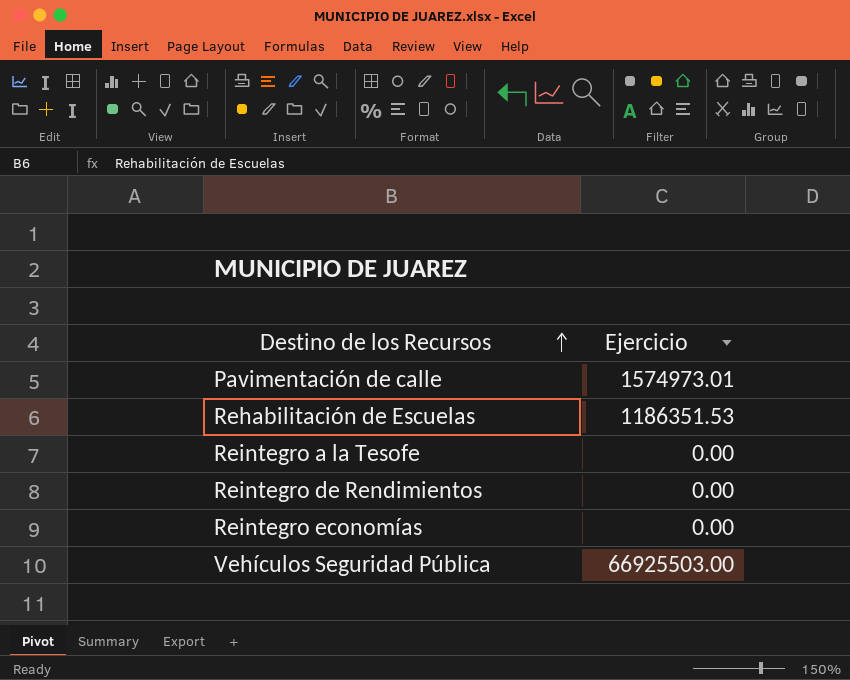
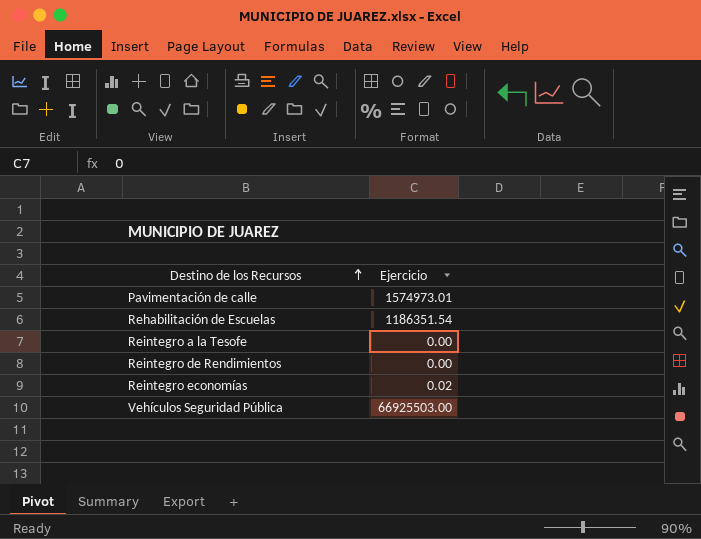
Rehabilitación de Escuelas | Ejercicio: 1186351.53 -> 1186351.54
Reintegro economías | Ejercicio: 0.00 -> 0.02

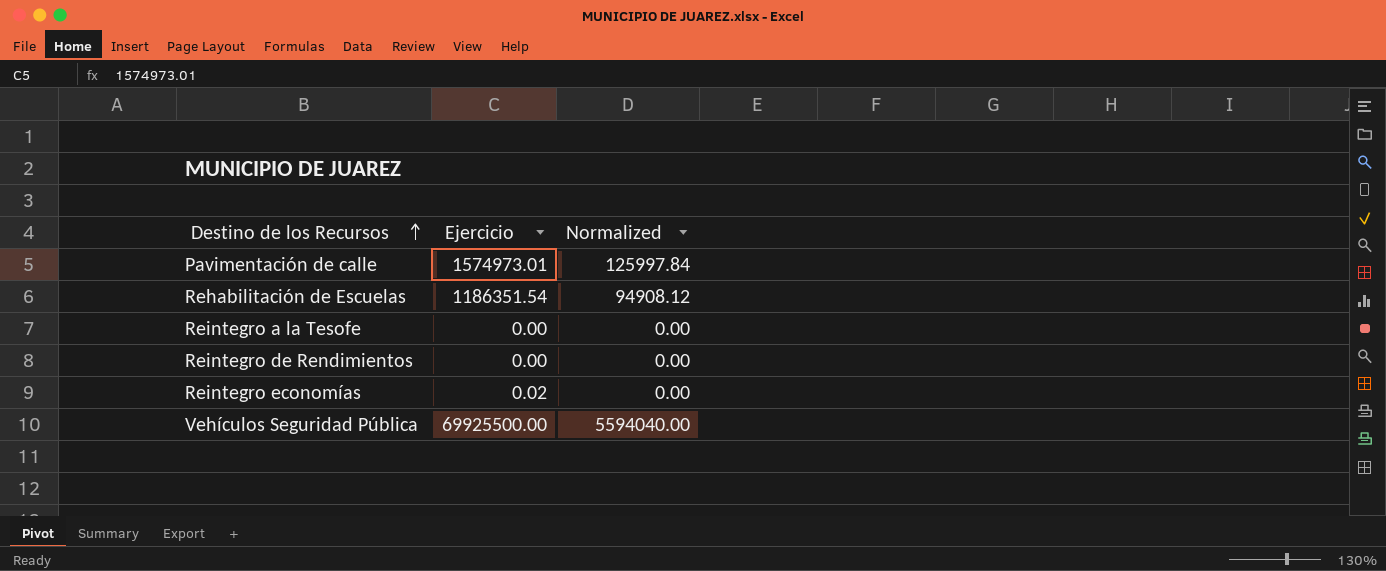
column Normalized | formula: none -> [Ejercicio] * 0.08
Vehículos Seguridad Pública | Ejercicio: 66925503.00 -> 69925500.00

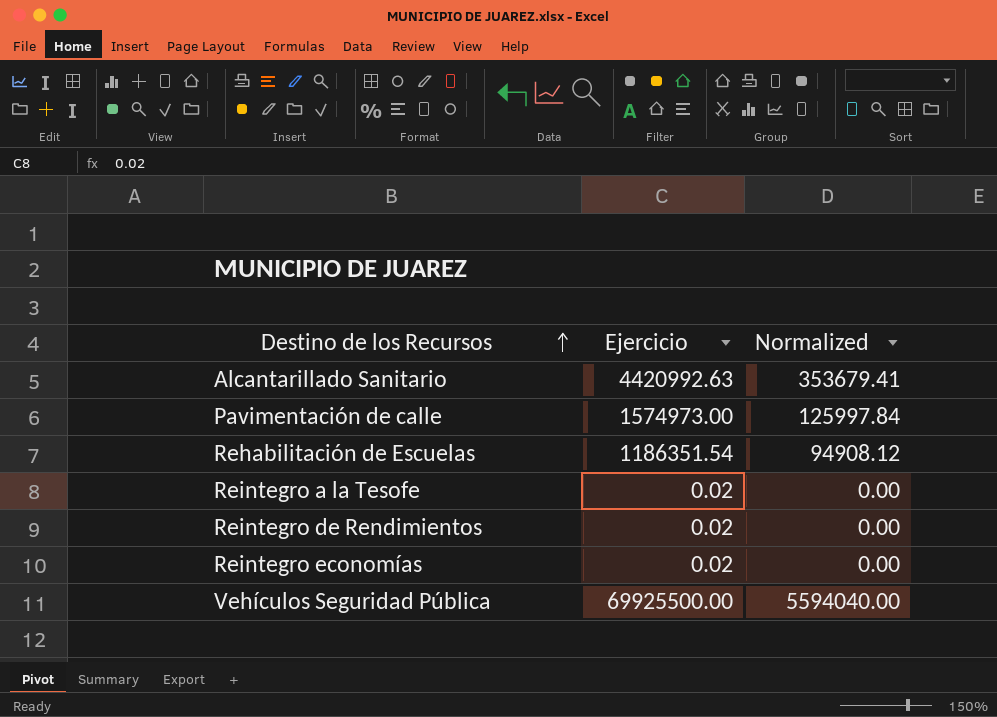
row Alcantarillado Sanitario: none -> 4420992.63 | 353679.41
Pavimentación de calle | Ejercicio: 1574973.01 -> 1574973.00
Reintegro a la Tesofe | Ejercicio: 0.00 -> 0.02
Reintegro de Rendimientos | Ejercicio: 0.00 -> 0.02

